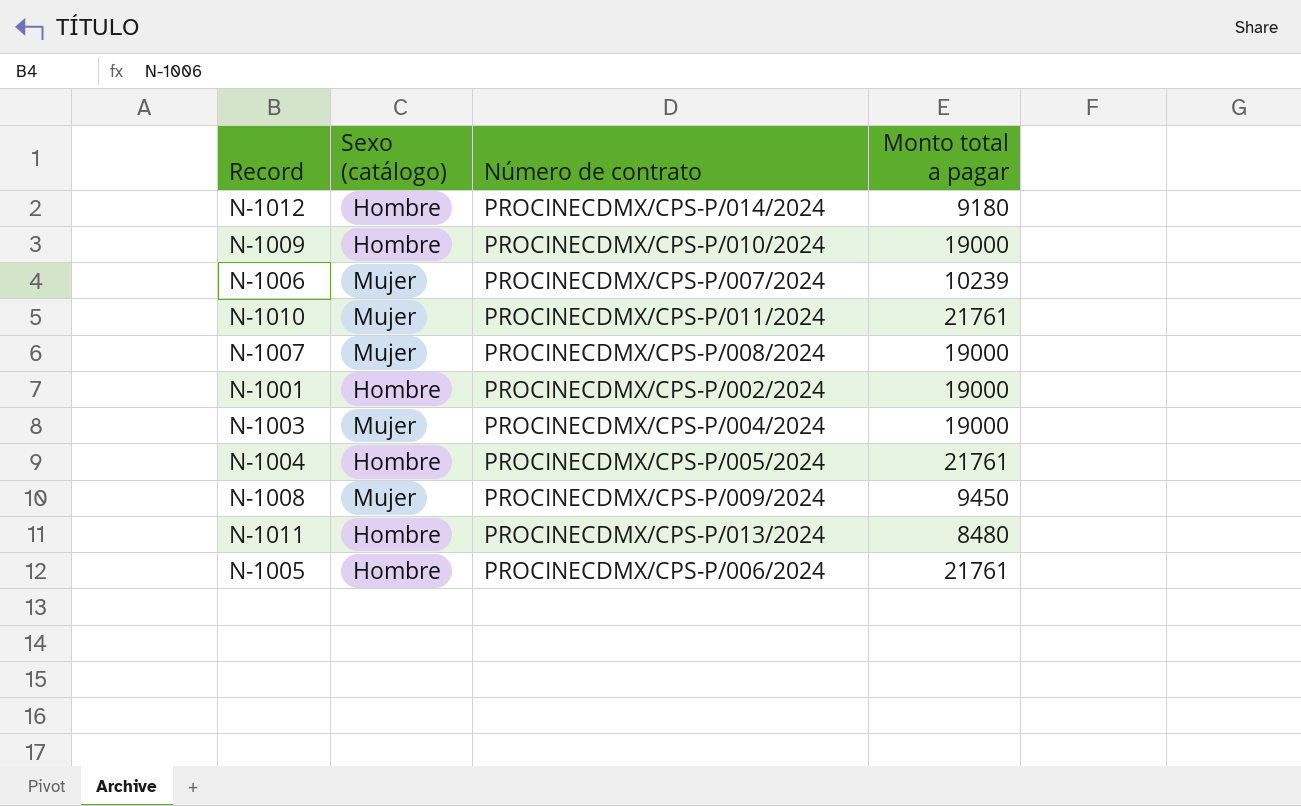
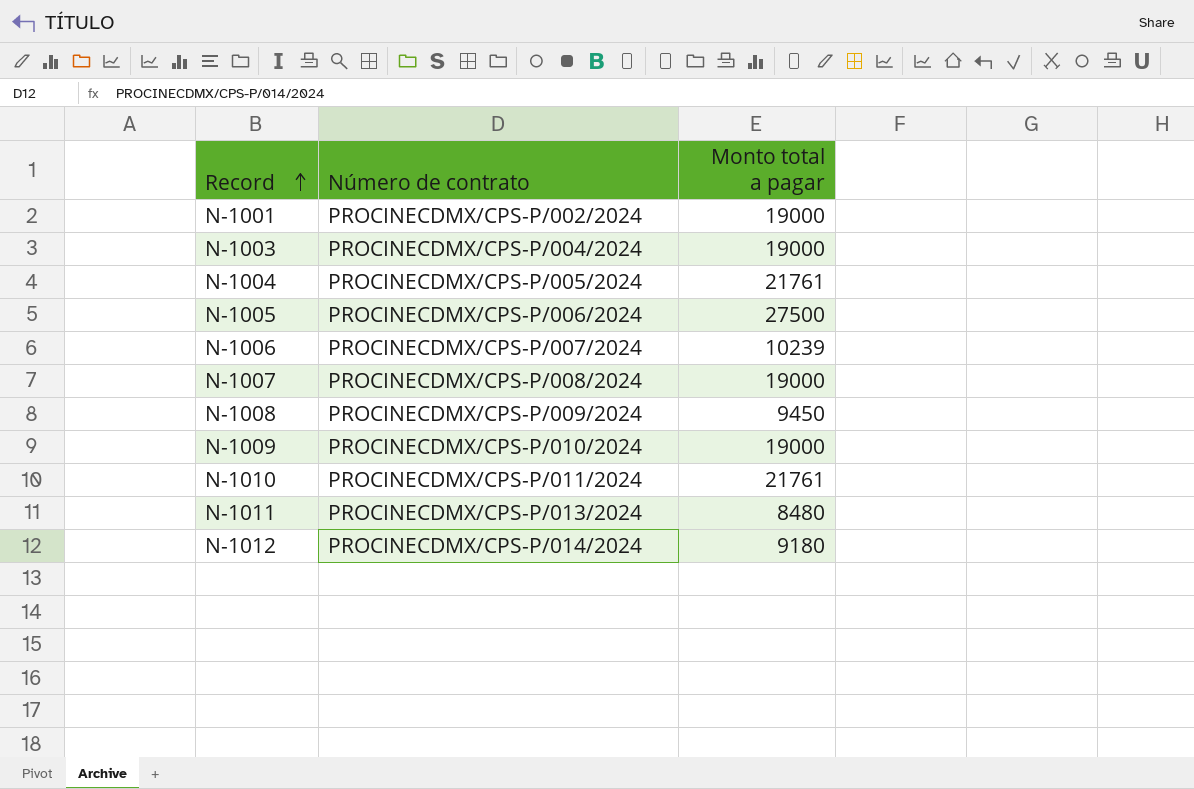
row order: none -> Record ascending
column Sexo (catálogo) | position: 2 -> none
N-1005 | Monto total a pagar: 21761 -> 27500

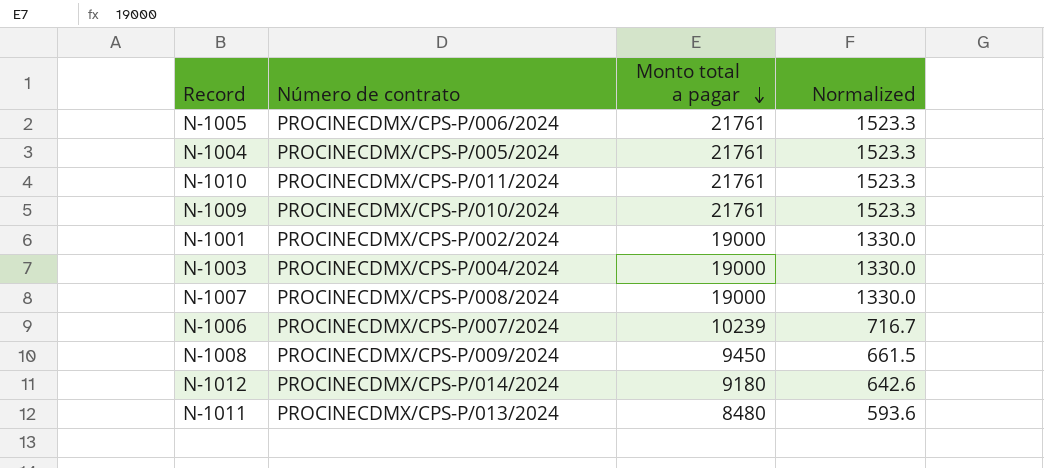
row order: Record ascending -> Monto total a pagar descending
column Normalized | formula: none -> [Monto total a pagar] * 0.07
N-1005 | Monto total a pagar: 27500 -> 21761
N-1009 | Monto total a pagar: 19000 -> 21761

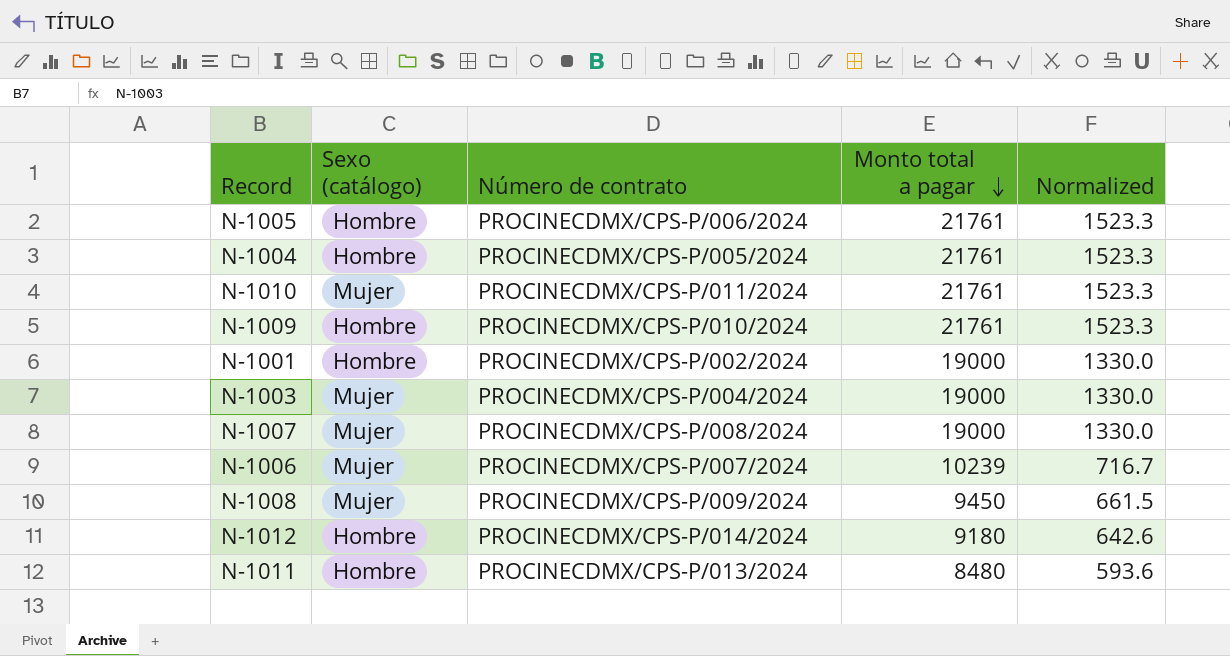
column Sexo (catálogo) | position: none -> 2

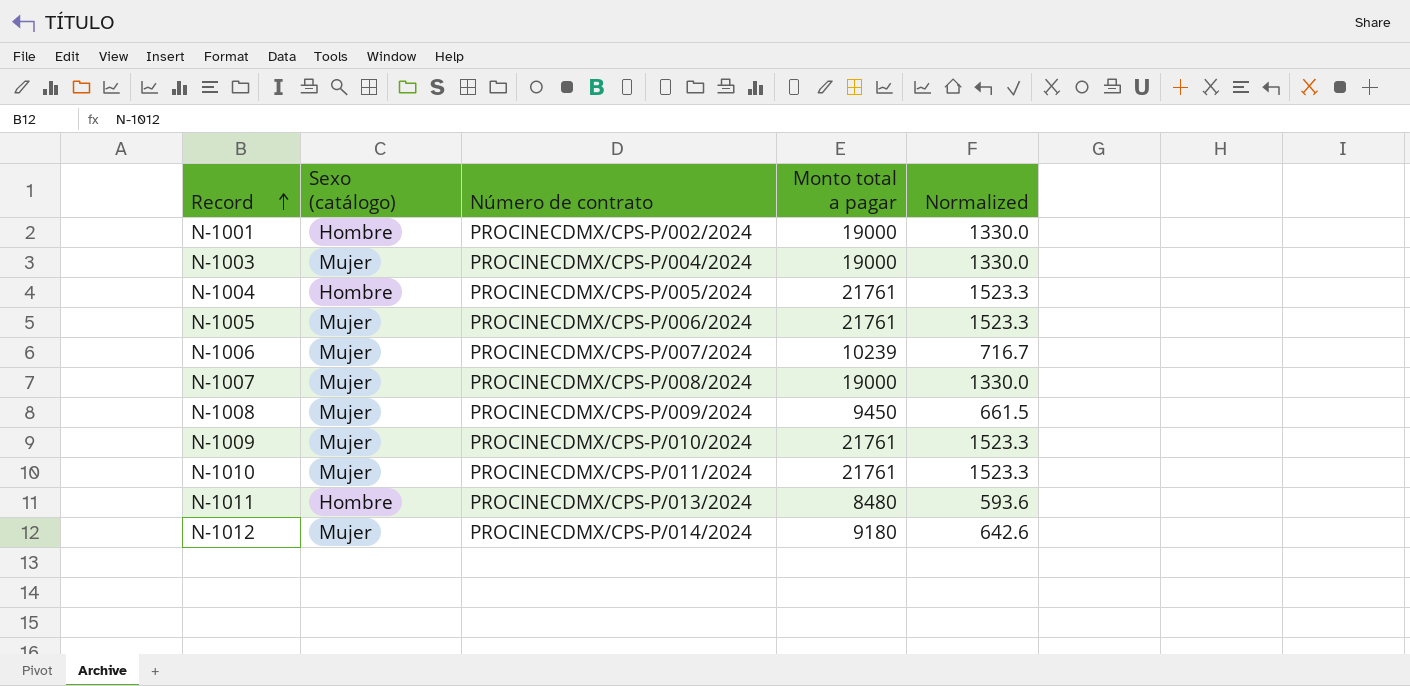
row order: Monto total a pagar descending -> Record ascending
N-1005 | Sexo (catálogo): Hombre -> Mujer
N-1009 | Sexo (catálogo): Hombre -> Mujer
N-1012 | Sexo (catálogo): Hombre -> Mujer

